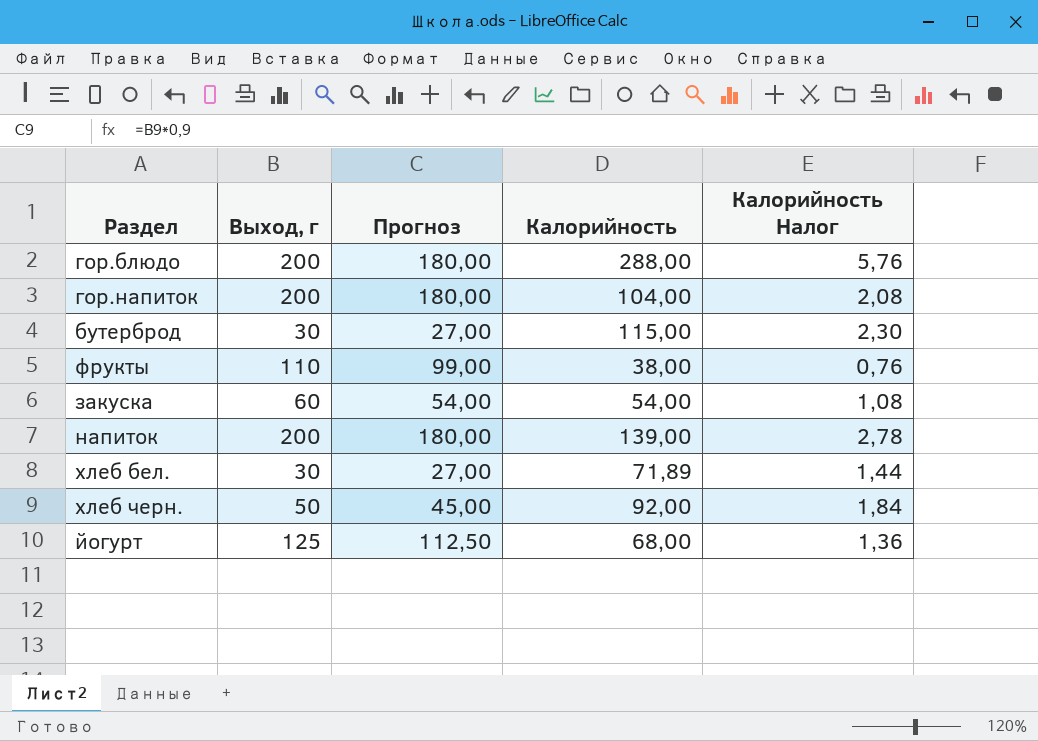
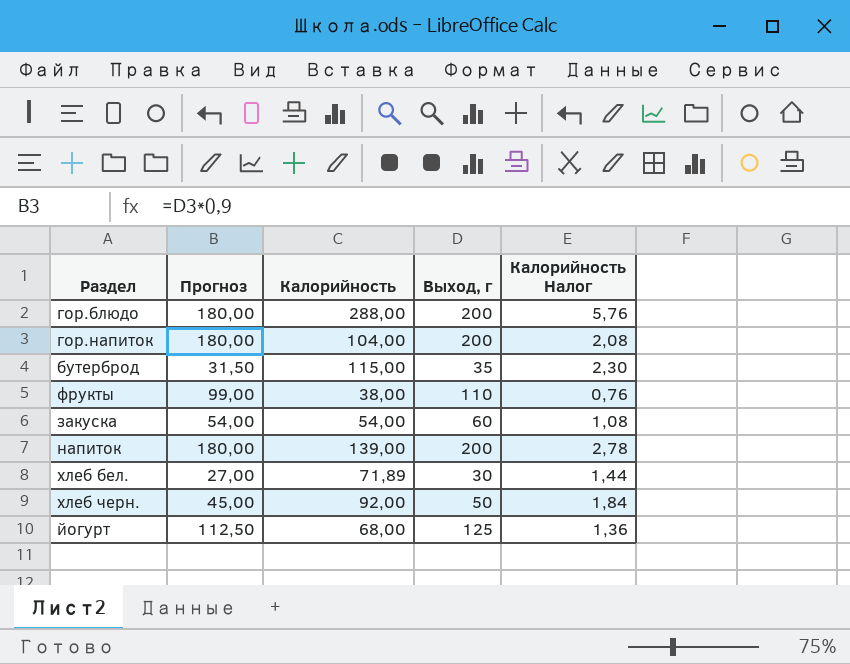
column Выход, г | position: 2 -> 4
бутерброд | Прогноз: 27,00 -> 31,50
бутерброд | Выход, г: 30 -> 35

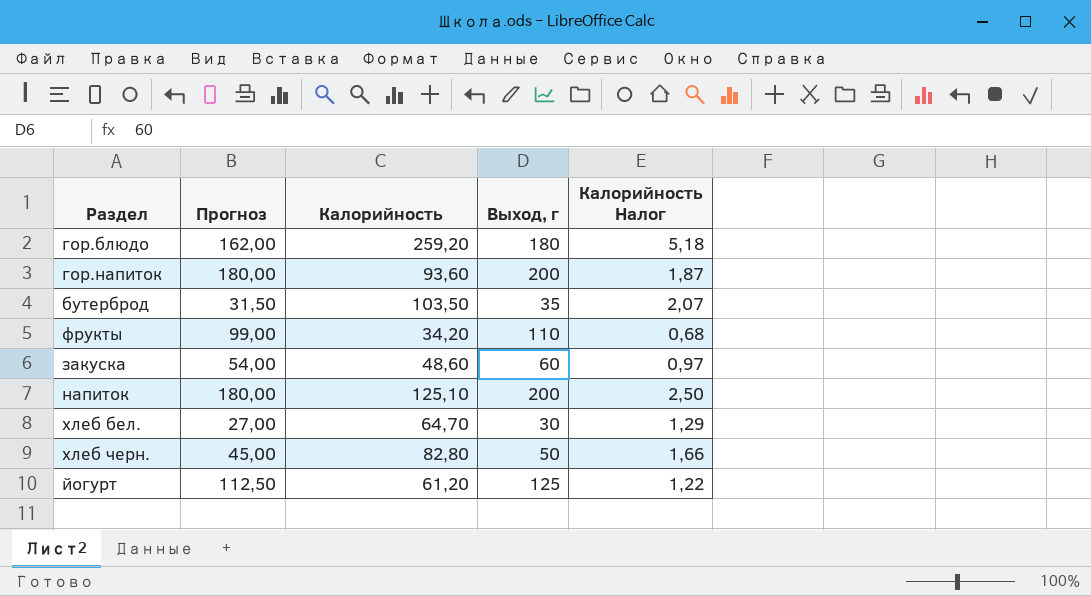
гор.блюдо | Прогноз: 180,00 -> 162,00
гор.блюдо | Калорийность: 288,00 -> 259,20
гор.блюдо | Выход, г: 200 -> 180
гор.блюдо | Калорийность Налог: 5,76 -> 5,18
гор.напиток | Калорийность: 104,00 -> 93,60
гор.напиток | Калорийность Налог: 2,08 -> 1,87
бутерброд | Калорийность: 115,00 -> 103,50
бутерброд | Калорийность Налог: 2,30 -> 2,07
фрукты | Калорийность: 38,00 -> 34,20
фрукты | Калорийность Налог: 0,76 -> 0,68
закуска | Калорийность: 54,00 -> 48,60
закуска | Калорийность Налог: 1,08 -> 0,97
напиток | Калорийность: 139,00 -> 125,10
напиток | Калорийность Налог: 2,78 -> 2,50
хлеб бел. | Калорийность: 71,89 -> 64,70
хлеб бел. | Калорийность Налог: 1,44 -> 1,29
хлеб черн. | Калорийность: 92,00 -> 82,80
хлеб черн. | Калорийность Налог: 1,84 -> 1,66
йогурт | Калорийность: 68,00 -> 61,20
йогурт | Калорийность Налог: 1,36 -> 1,22

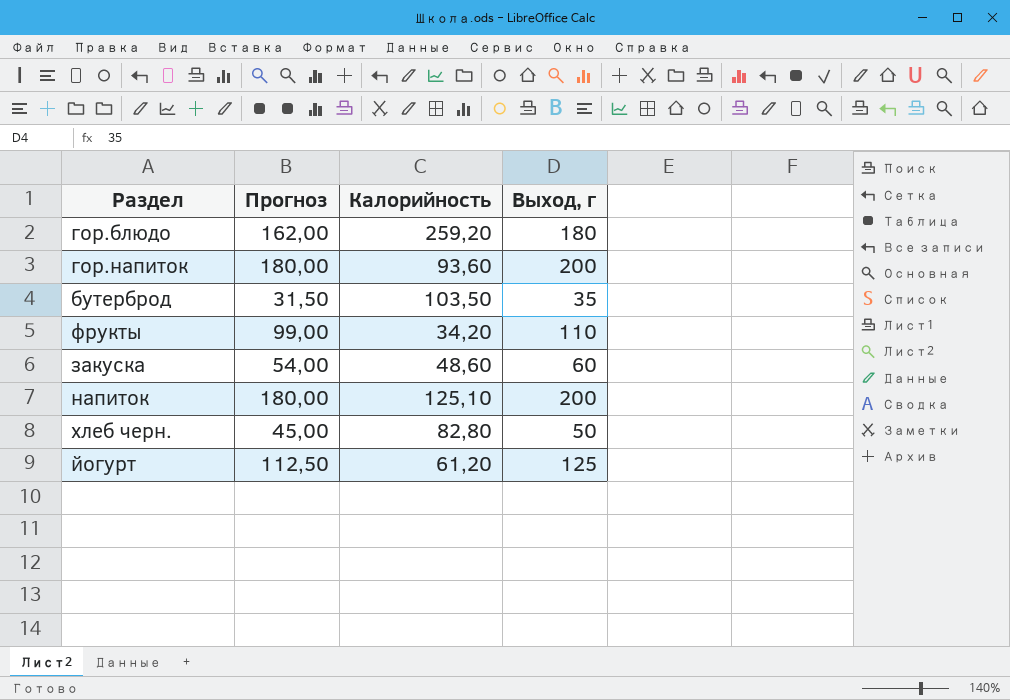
column Калорийность Налог | formula: [Калорийность] * 0,02 -> none
row хлеб бел.: 27,00 | 64,70 | 30 | 1,29 -> none

